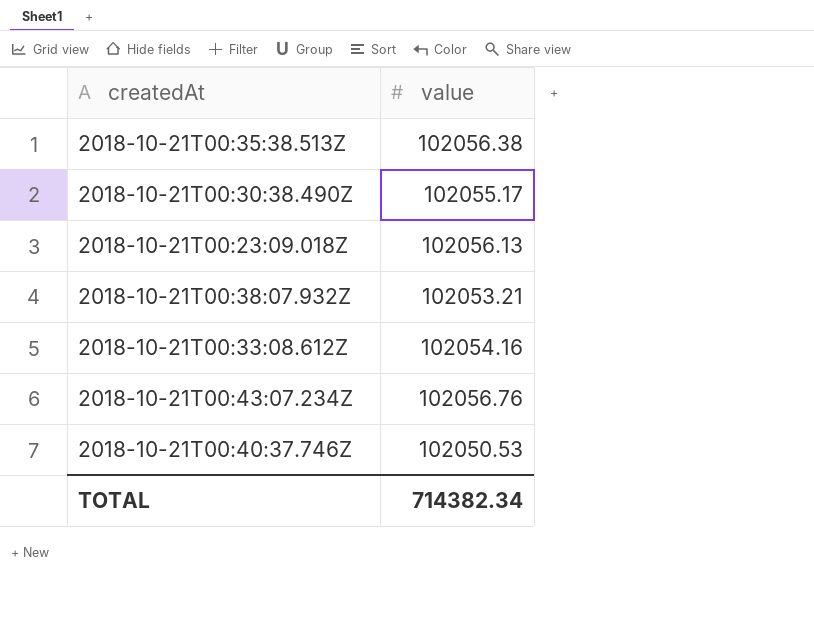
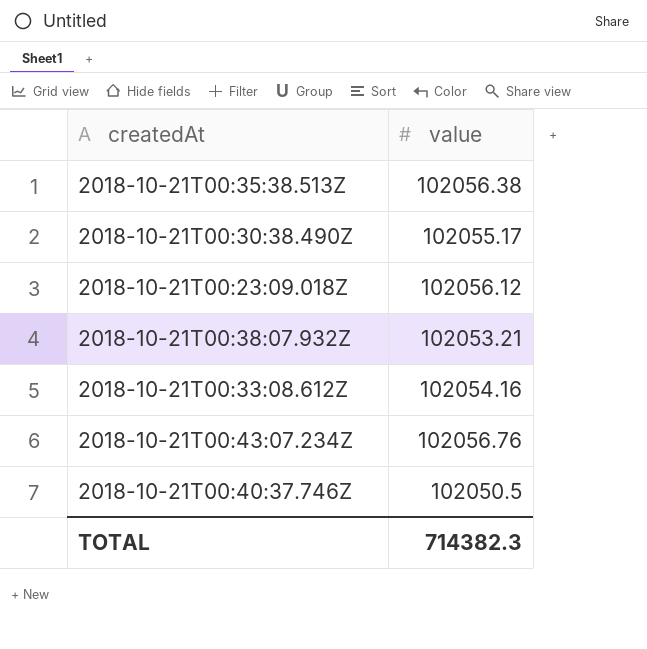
2018-10-21T00:23:09.018Z | value: 102056.13 -> 102056.12
2018-10-21T00:40:37.746Z | value: 102050.53 -> 102050.5
TOTAL | value: 714382.34 -> 714382.3

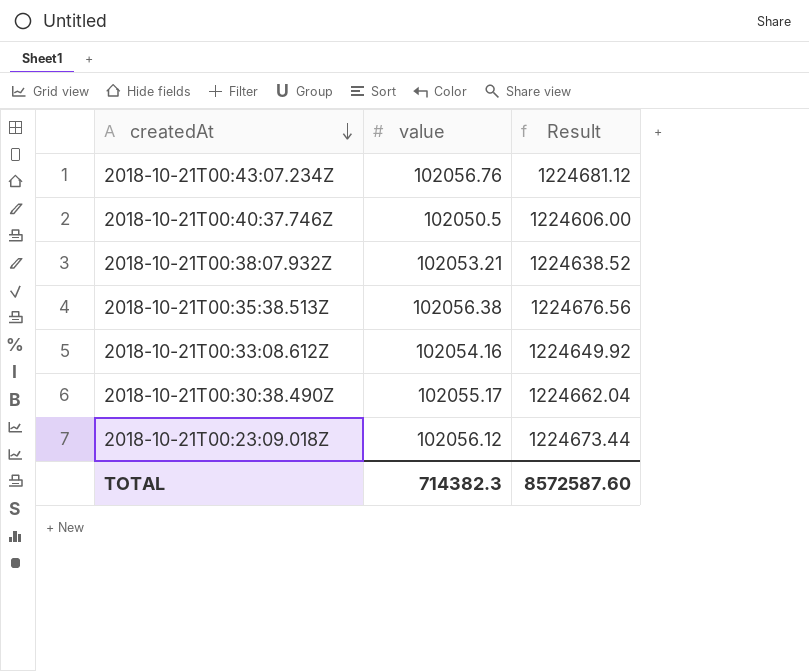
row order: none -> createdAt descending
column Result | formula: none -> [value] * 12

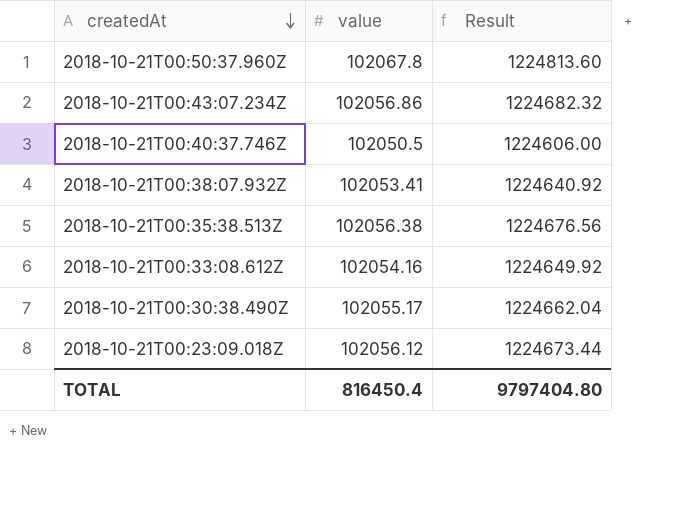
row 2018-10-21T00:50:37.960Z: none -> 102067.8 | 1224813.60
2018-10-21T00:43:07.234Z | value: 102056.76 -> 102056.86
2018-10-21T00:43:07.234Z | Result: 1224681.12 -> 1224682.32
2018-10-21T00:38:07.932Z | value: 102053.21 -> 102053.41
2018-10-21T00:38:07.932Z | Result: 1224638.52 -> 1224640.92
TOTAL | value: 714382.3 -> 816450.4
TOTAL | Result: 8572587.60 -> 9797404.80

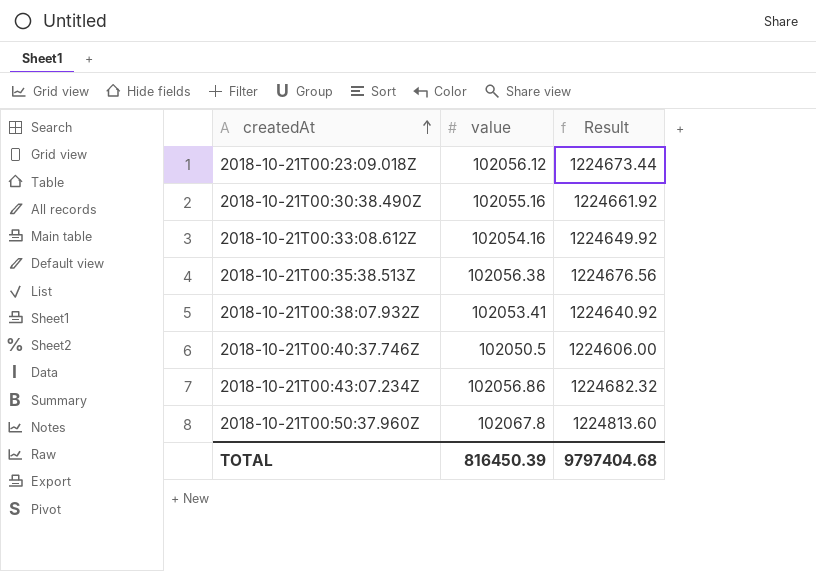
row order: createdAt descending -> createdAt ascending
2018-10-21T00:30:38.490Z | value: 102055.17 -> 102055.16
2018-10-21T00:30:38.490Z | Result: 1224662.04 -> 1224661.92
TOTAL | value: 816450.4 -> 816450.39
TOTAL | Result: 9797404.80 -> 9797404.68

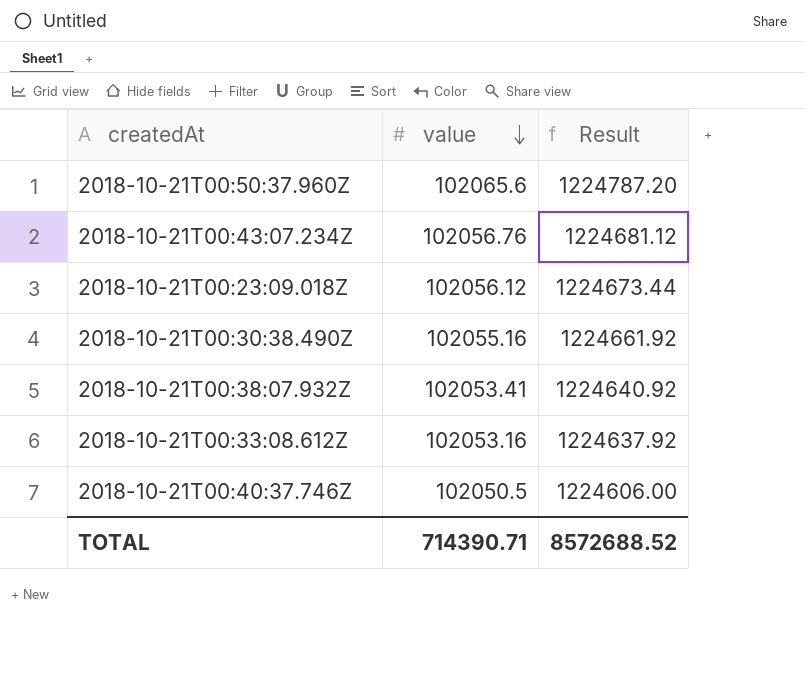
row order: createdAt ascending -> value descending
row 2018-10-21T00:35:38.513Z: 102056.38 | 1224676.56 -> none
2018-10-21T00:50:37.960Z | value: 102067.8 -> 102065.6
2018-10-21T00:50:37.960Z | Result: 1224813.60 -> 1224787.20
2018-10-21T00:43:07.234Z | value: 102056.86 -> 102056.76
2018-10-21T00:43:07.234Z | Result: 1224682.32 -> 1224681.12
2018-10-21T00:33:08.612Z | value: 102054.16 -> 102053.16
2018-10-21T00:33:08.612Z | Result: 1224649.92 -> 1224637.92
TOTAL | value: 816450.39 -> 714390.71
TOTAL | Result: 9797404.68 -> 8572688.52

